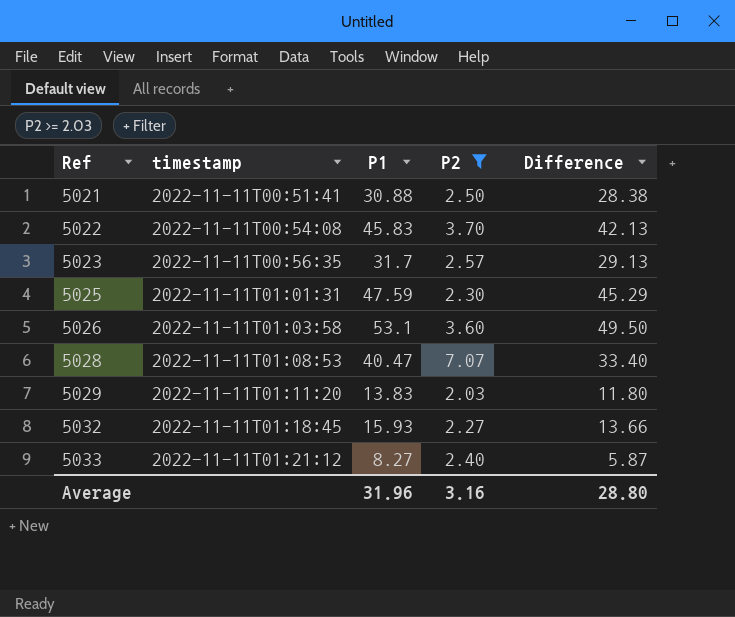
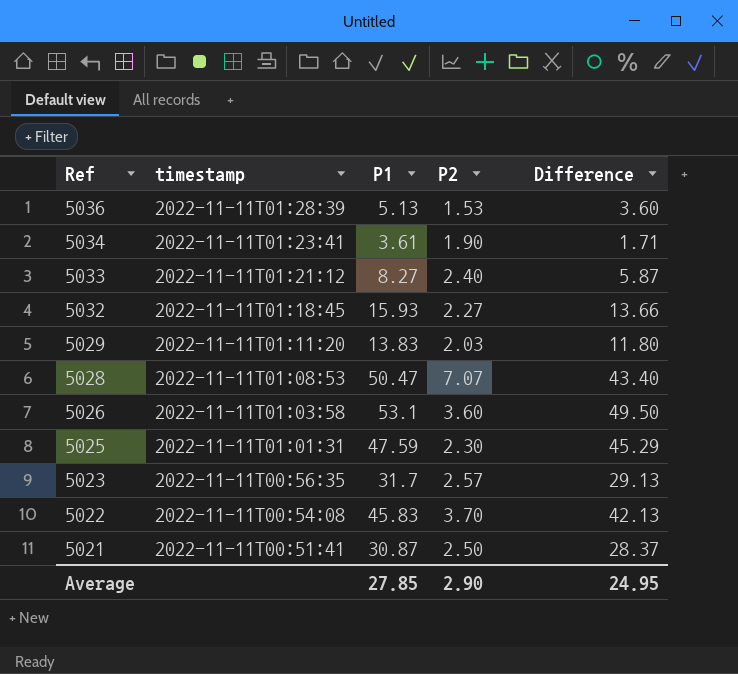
filter: P2 >= 2.03 -> none
row order: Ref ascending -> Ref descending
5028 | P1: 40.47 -> 50.47
5028 | Difference: 33.40 -> 43.40
5021 | P1: 30.88 -> 30.87
5021 | Difference: 28.38 -> 28.37
Average | P1: 31.96 -> 27.85
Average | P2: 3.16 -> 2.90
Average | Difference: 28.80 -> 24.95

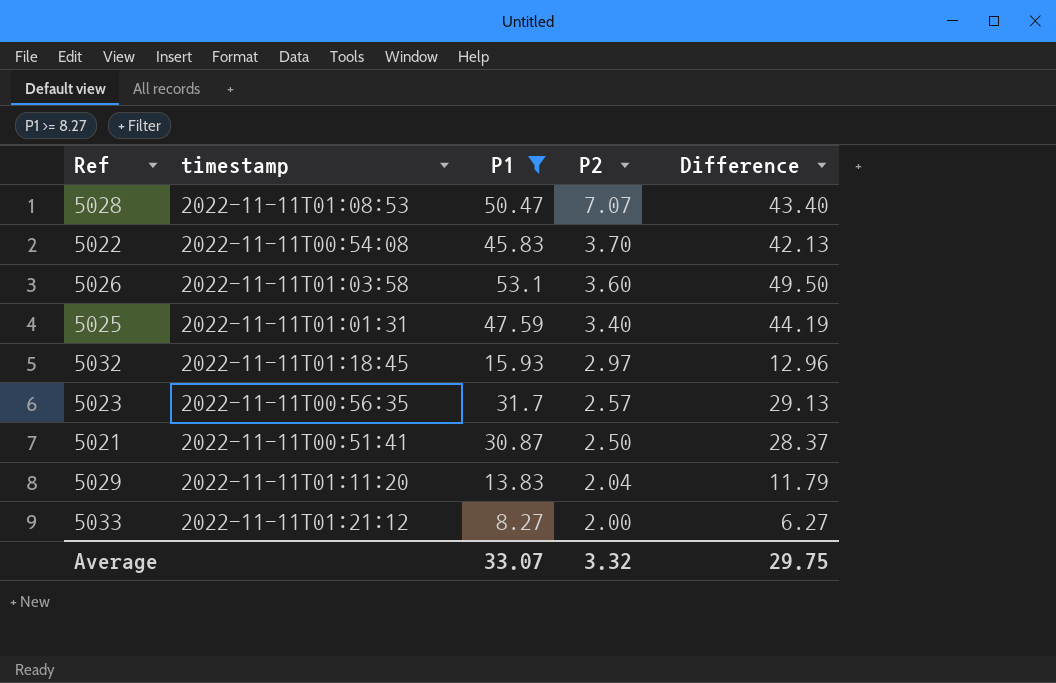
filter: none -> P1 >= 8.27
row order: Ref descending -> P2 descending
5025 | P2: 2.30 -> 3.40
5025 | Difference: 45.29 -> 44.19
5032 | P2: 2.27 -> 2.97
5032 | Difference: 13.66 -> 12.96
5029 | P2: 2.03 -> 2.04
5029 | Difference: 11.80 -> 11.79
5033 | P2: 2.40 -> 2.00
5033 | Difference: 5.87 -> 6.27
Average | P1: 27.85 -> 33.07
Average | P2: 2.90 -> 3.32
Average | Difference: 24.95 -> 29.75

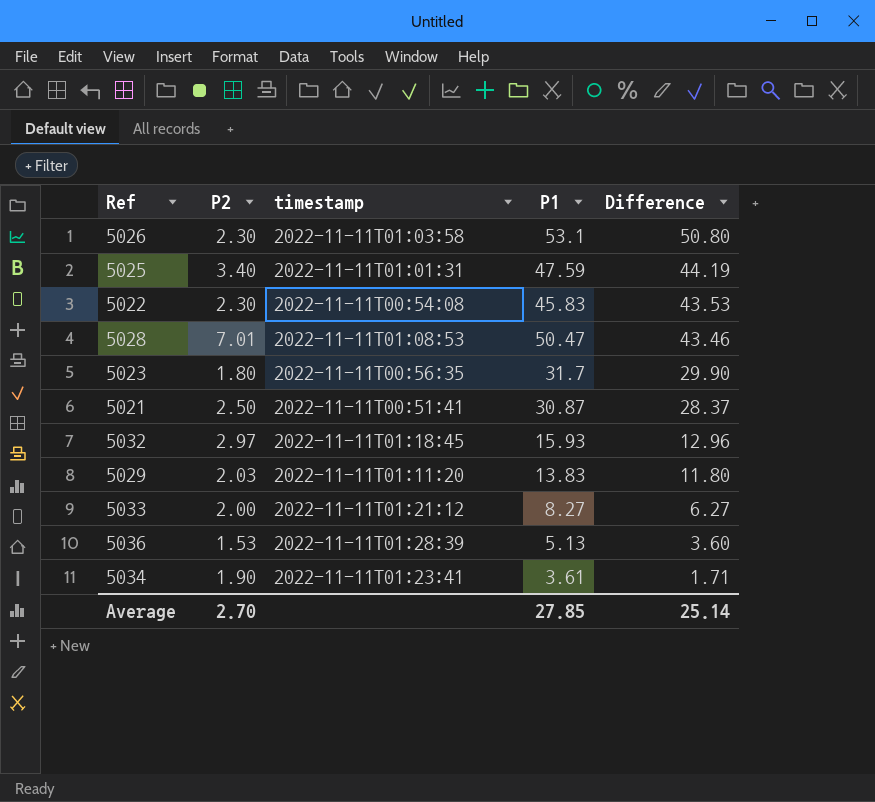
filter: P1 >= 8.27 -> none
row order: P2 descending -> Difference descending
column P2 | position: 4 -> 2
5026 | P2: 3.60 -> 2.30
5026 | Difference: 49.50 -> 50.80
5022 | P2: 3.70 -> 2.30
5022 | Difference: 42.13 -> 43.53
5028 | P2: 7.07 -> 7.01
5028 | Difference: 43.40 -> 43.46
5023 | P2: 2.57 -> 1.80
5023 | Difference: 29.13 -> 29.90
5029 | P2: 2.04 -> 2.03
5029 | Difference: 11.79 -> 11.80
Average | P2: 3.32 -> 2.70
Average | P1: 33.07 -> 27.85
Average | Difference: 29.75 -> 25.14

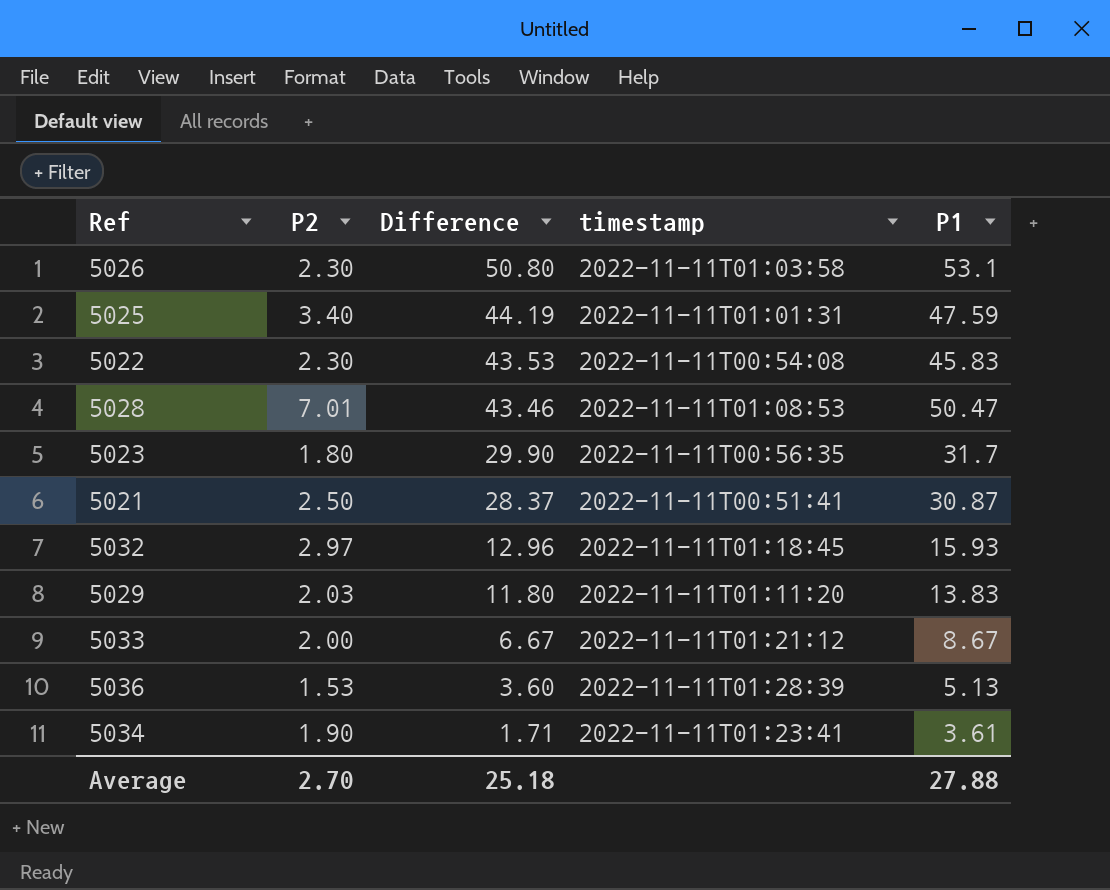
column Difference | position: 5 -> 3
5033 | Difference: 6.27 -> 6.67
5033 | P1: 8.27 -> 8.67
Average | Difference: 25.14 -> 25.18
Average | P1: 27.85 -> 27.88

